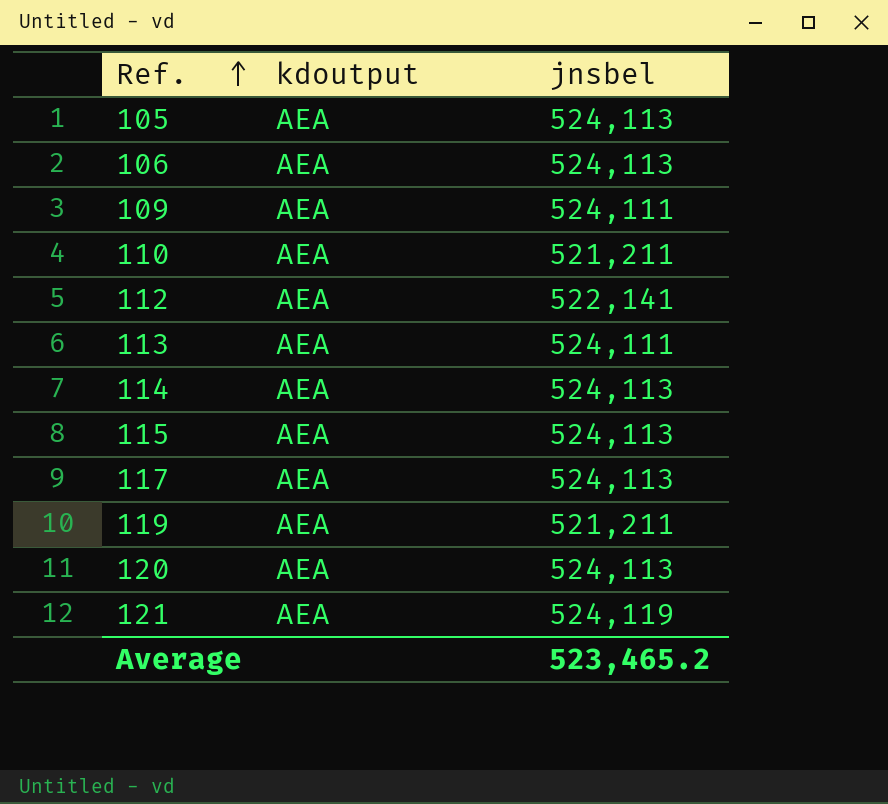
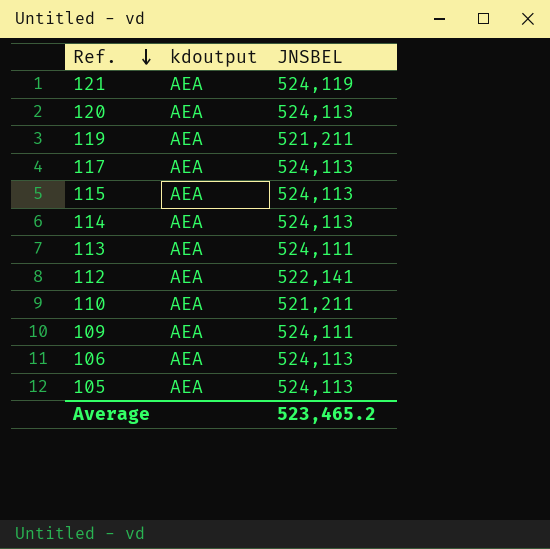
row order: Ref. ascending -> Ref. descending
column name: jnsbel -> JNSBEL

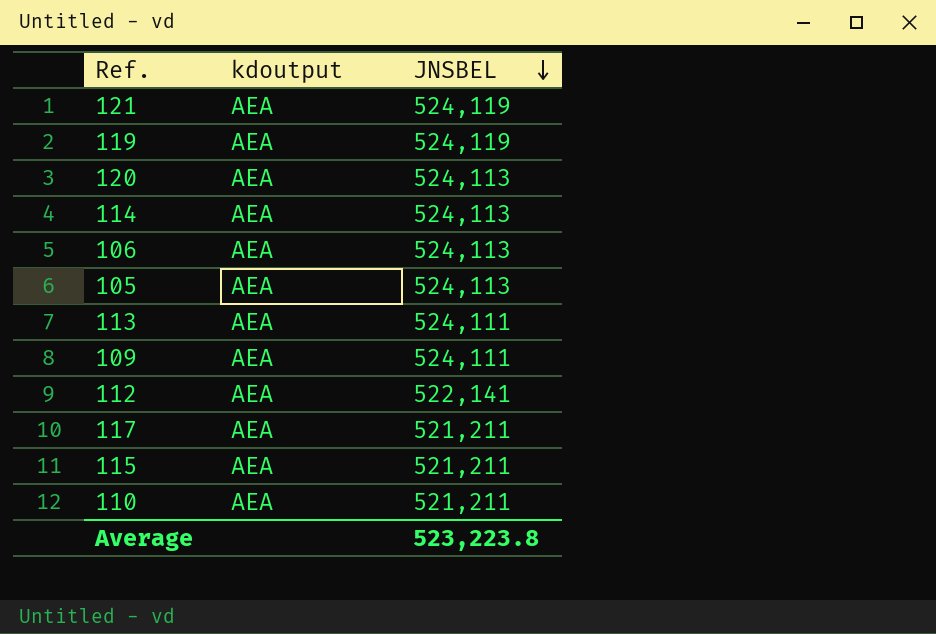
row order: Ref. descending -> JNSBEL descending
119 | JNSBEL: 521,211 -> 524,119
117 | JNSBEL: 524,113 -> 521,211
115 | JNSBEL: 524,113 -> 521,211
Average | JNSBEL: 523,465.2 -> 523,223.8

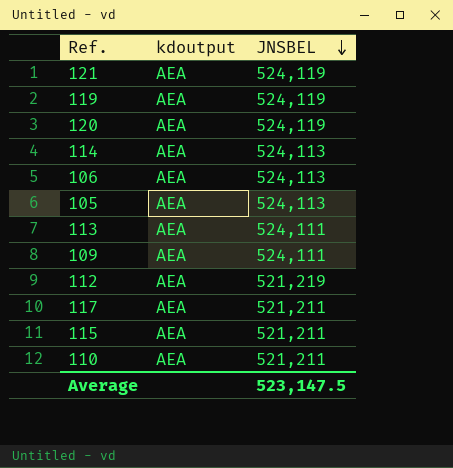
120 | JNSBEL: 524,113 -> 524,119
112 | JNSBEL: 522,141 -> 521,219
Average | JNSBEL: 523,223.8 -> 523,147.5

